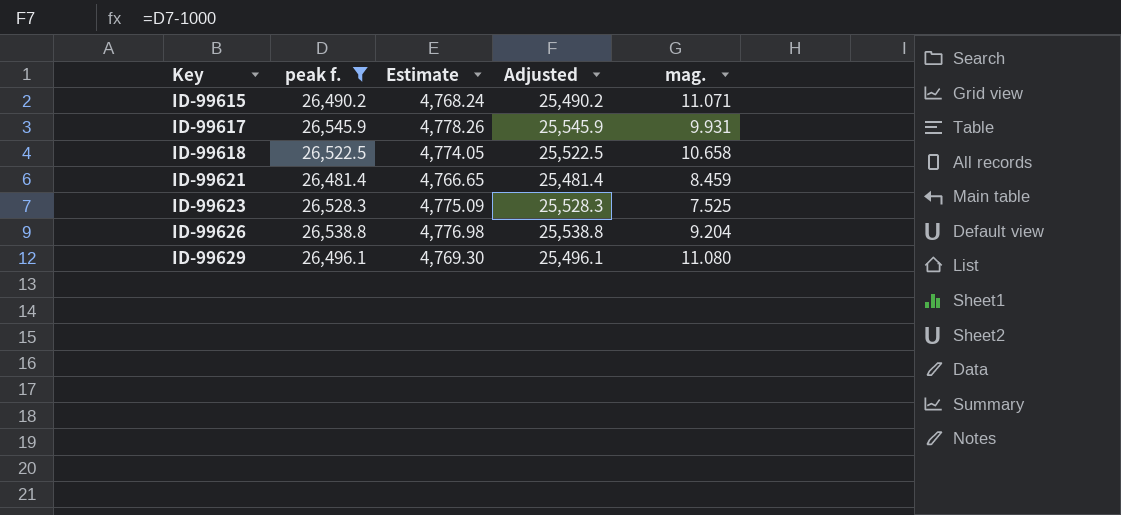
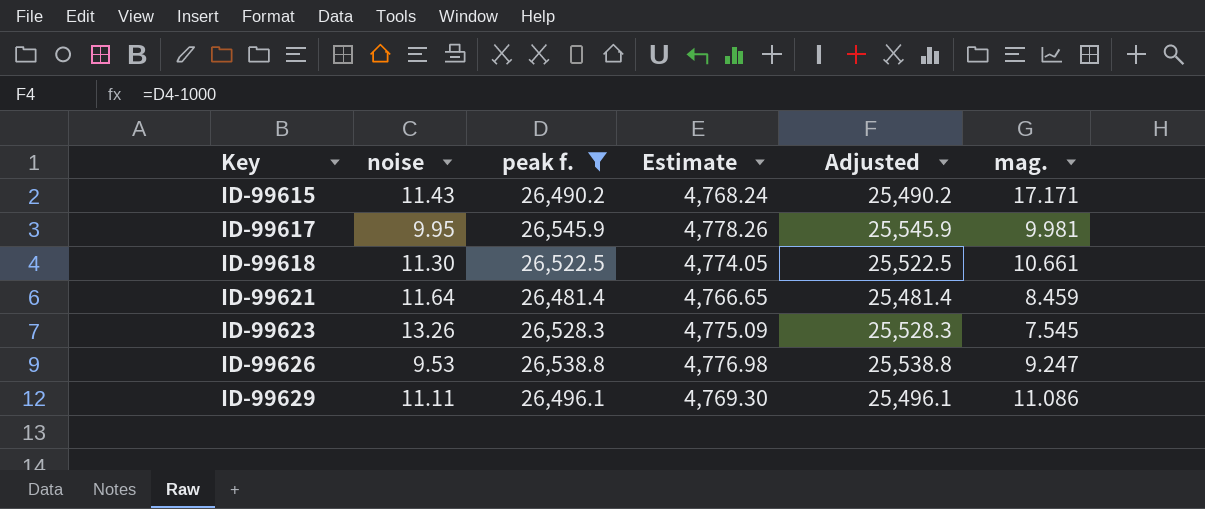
column noise | position: none -> 2
ID-99615 | mag.: 11.071 -> 17.171
ID-99617 | mag.: 9.931 -> 9.981
ID-99618 | mag.: 10.658 -> 10.661
ID-99623 | mag.: 7.525 -> 7.545
ID-99626 | mag.: 9.204 -> 9.247
ID-99629 | mag.: 11.080 -> 11.086

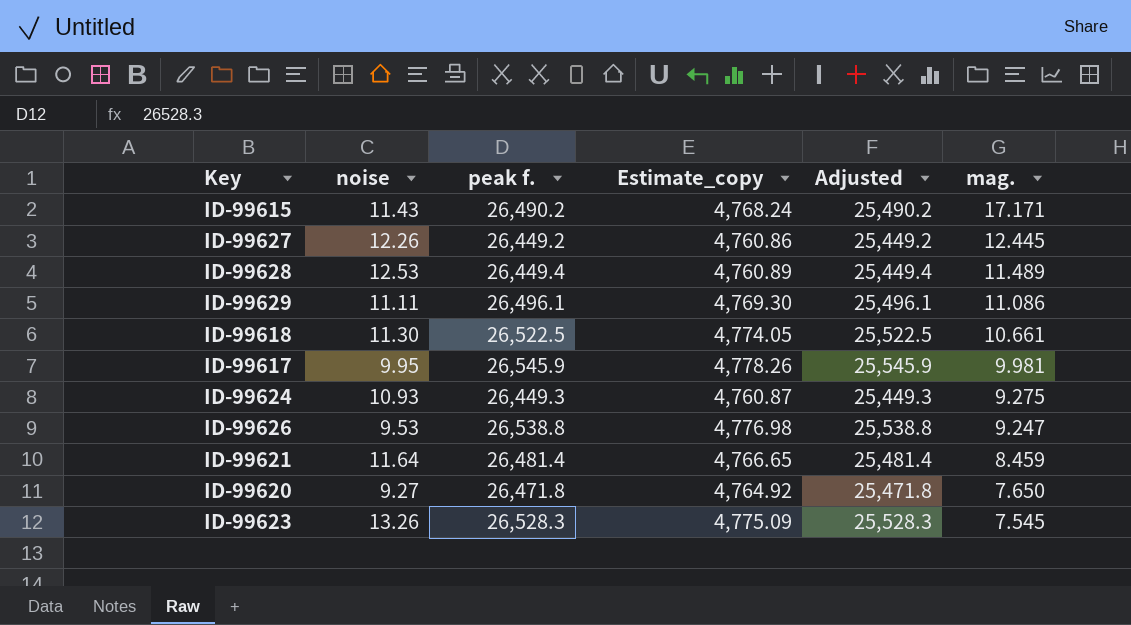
filter: peak f. >= 26,481.4 -> none
row order: Key ascending -> mag. descending
column name: Estimate -> Estimate_copy

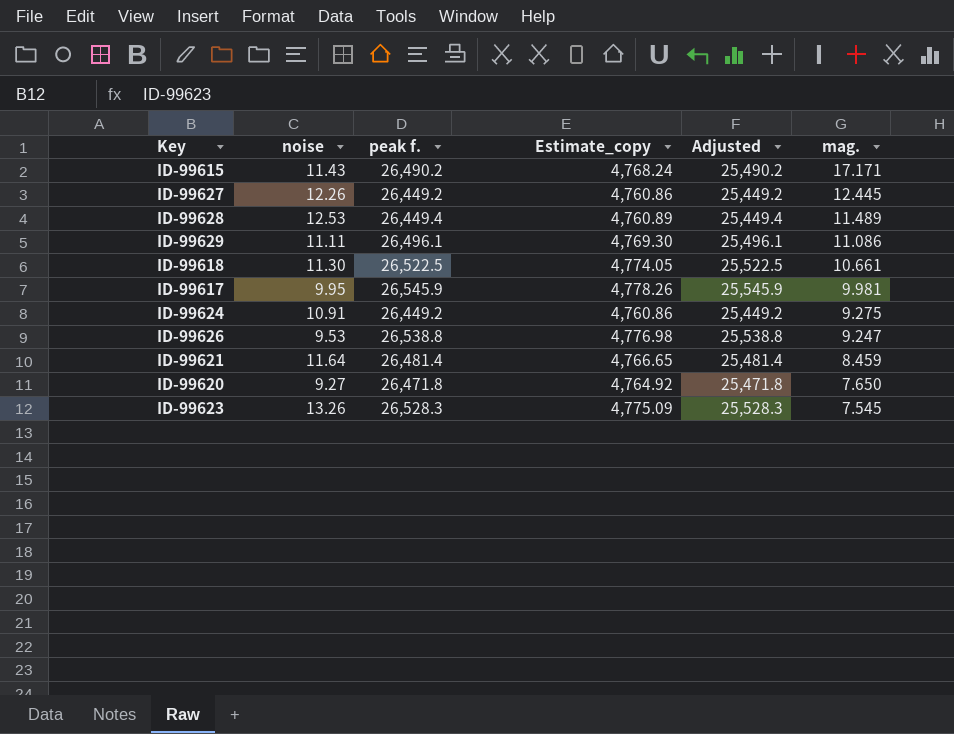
ID-99624 | noise: 10.93 -> 10.91
ID-99624 | peak f.: 26,449.3 -> 26,449.2
ID-99624 | Estimate_copy: 4,760.87 -> 4,760.86
ID-99624 | Adjusted: 25,449.3 -> 25,449.2

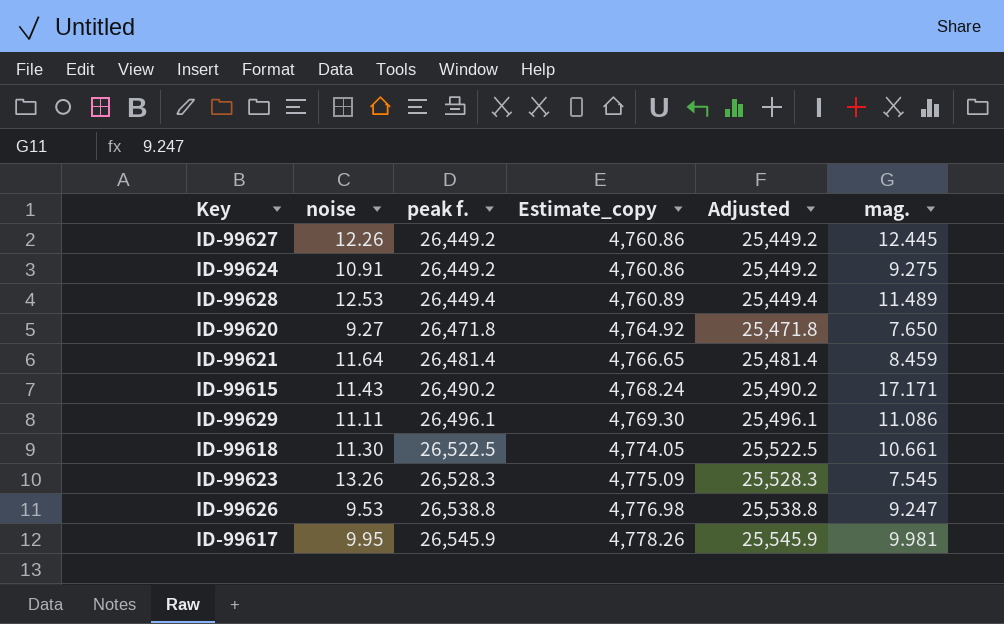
row order: mag. descending -> peak f. ascending

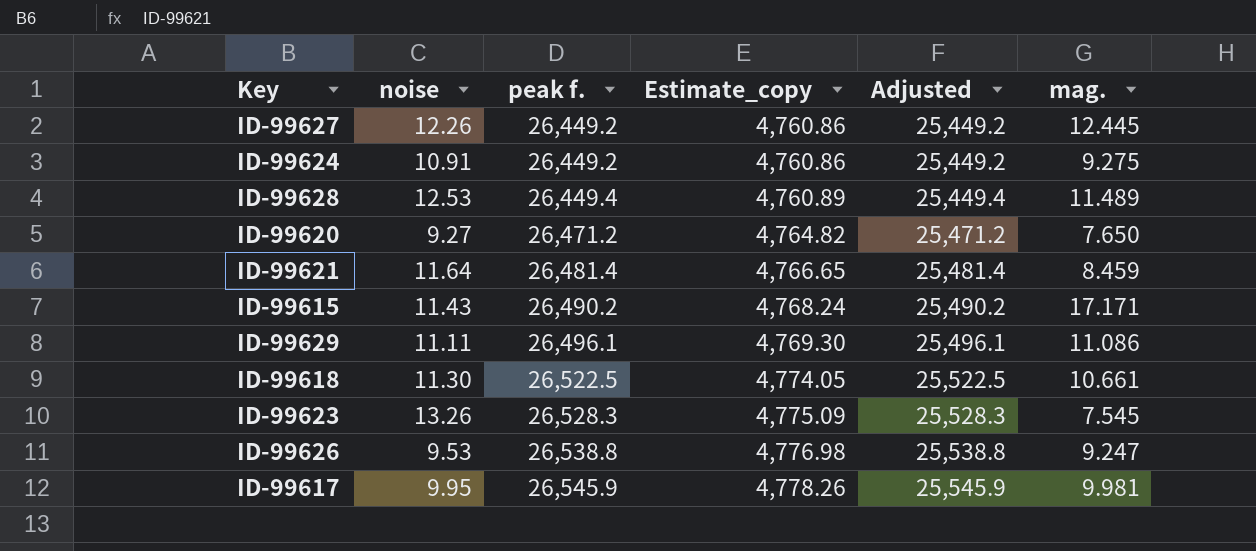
ID-99620 | peak f.: 26,471.8 -> 26,471.2
ID-99620 | Estimate_copy: 4,764.92 -> 4,764.82
ID-99620 | Adjusted: 25,471.8 -> 25,471.2

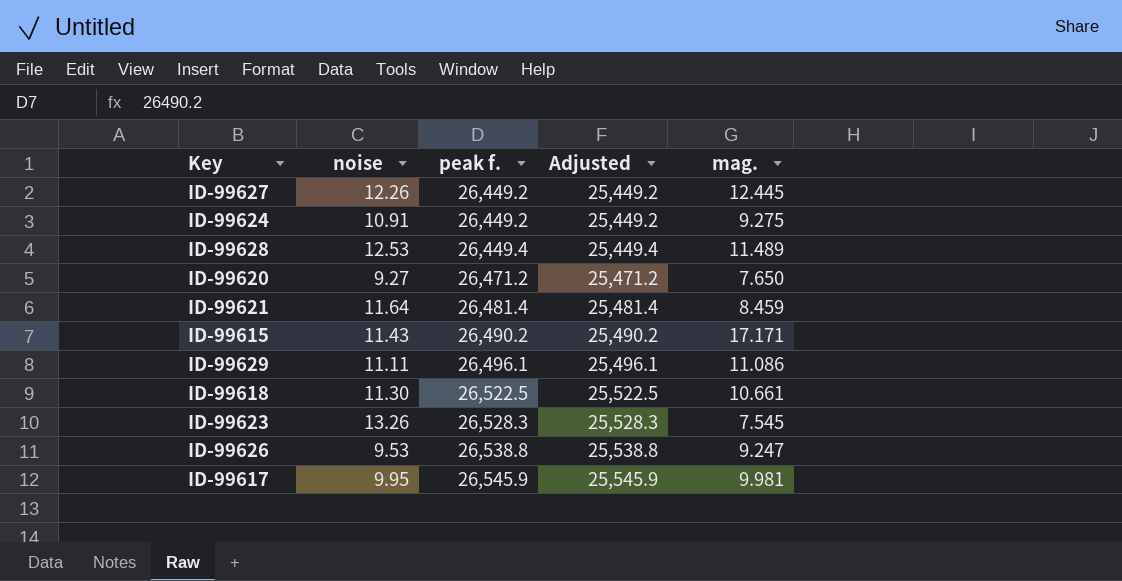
column Estimate_copy | formula: [peak f.] * 0.18 -> none

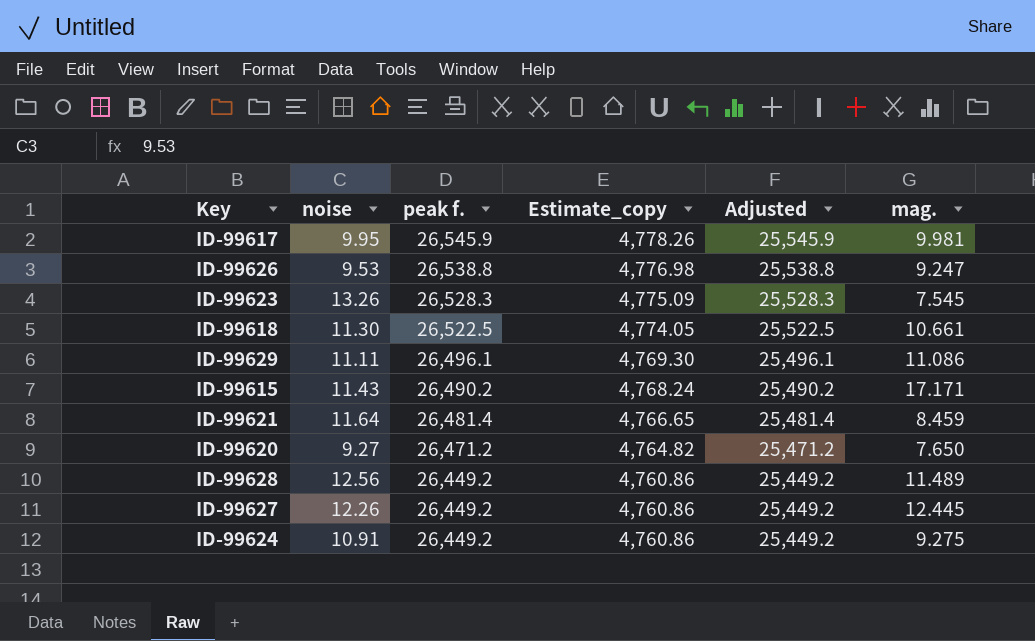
row order: peak f. ascending -> peak f. descending
column Estimate_copy | formula: none -> [peak f.] * 0.18
ID-99628 | noise: 12.53 -> 12.56
ID-99628 | peak f.: 26,449.4 -> 26,449.2
ID-99628 | Adjusted: 25,449.4 -> 25,449.2

